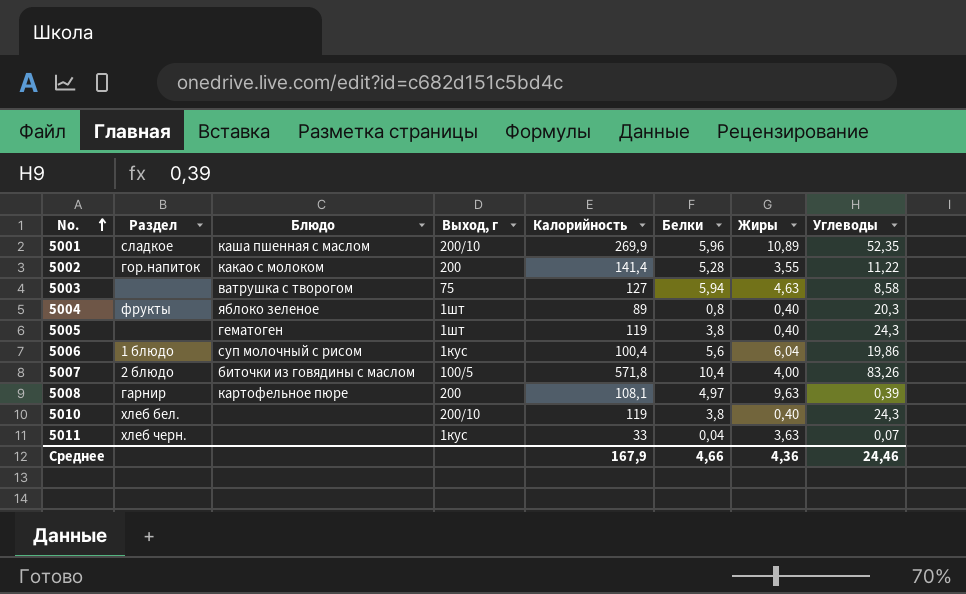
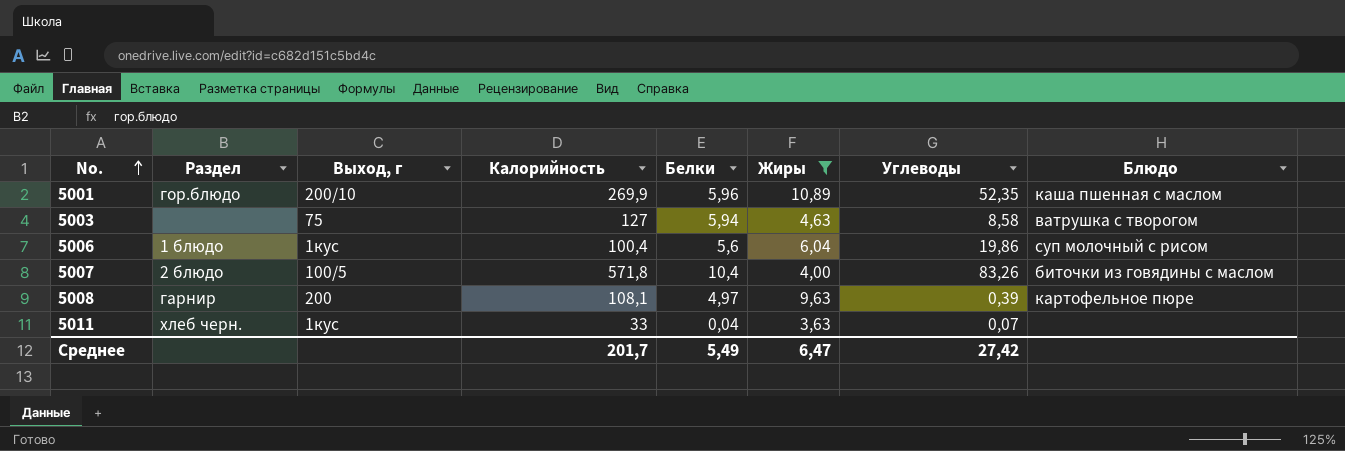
filter: none -> Жиры >= 3,63
column Блюдо | position: 3 -> 8
5001 | Раздел: сладкое -> гор.блюдо
Среднее | Калорийность: 167,9 -> 201,7
Среднее | Белки: 4,66 -> 5,49
Среднее | Жиры: 4,36 -> 6,47
Среднее | Углеводы: 24,46 -> 27,42

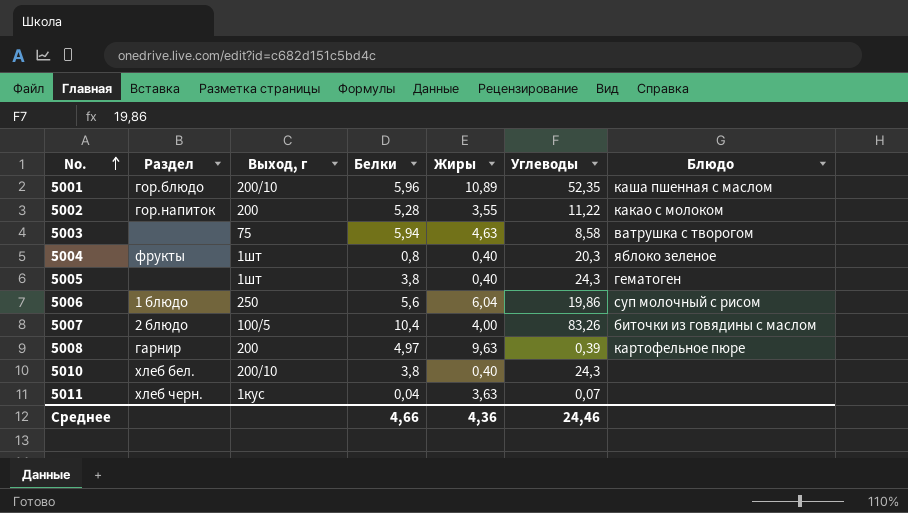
filter: Жиры >= 3,63 -> none
column Калорийность | position: 4 -> none
5006 | Выход, г: 1кус -> 250
Среднее | Белки: 5,49 -> 4,66
Среднее | Жиры: 6,47 -> 4,36
Среднее | Углеводы: 27,42 -> 24,46

